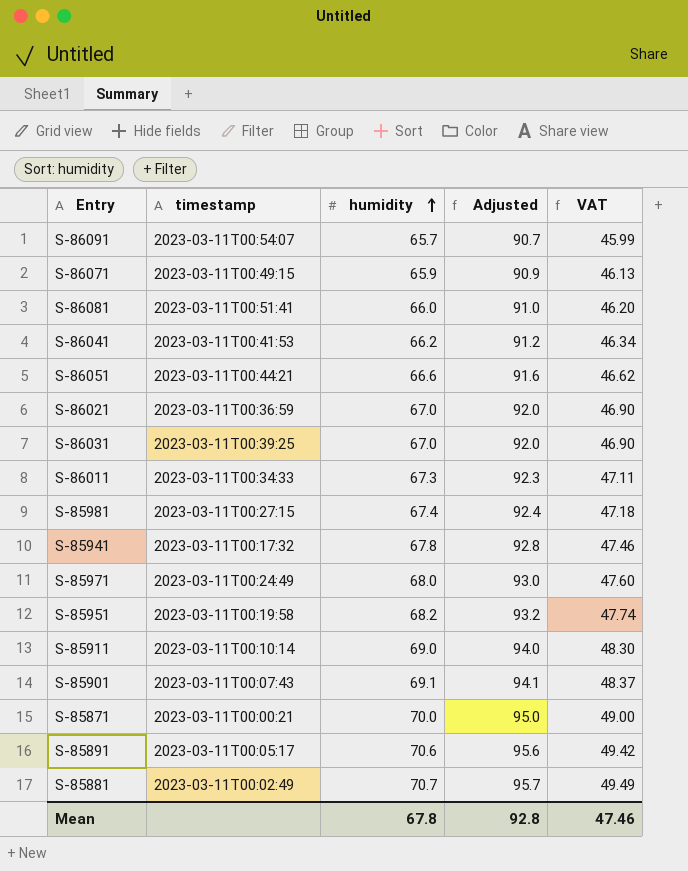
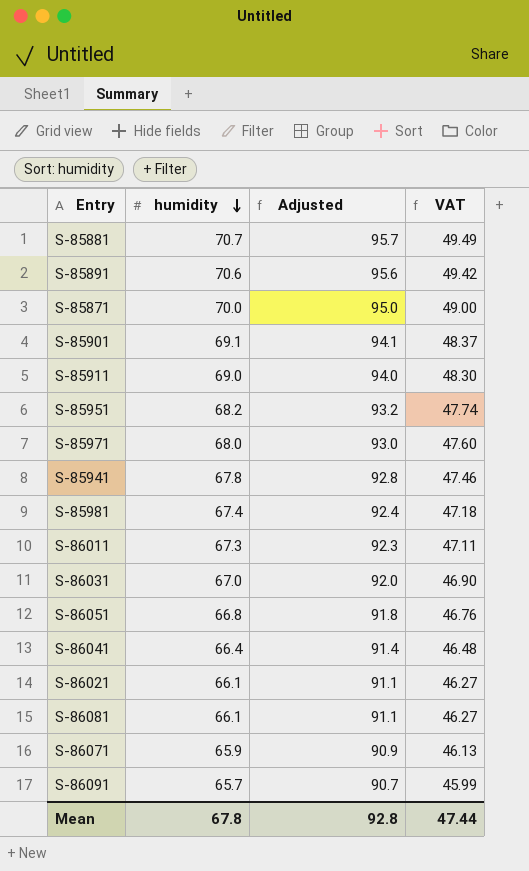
row order: humidity ascending -> humidity descending
column timestamp | position: 2 -> none
S-86051 | humidity: 66.6 -> 66.8
S-86051 | Adjusted: 91.6 -> 91.8
S-86051 | VAT: 46.62 -> 46.76
S-86041 | humidity: 66.2 -> 66.4
S-86041 | Adjusted: 91.2 -> 91.4
S-86041 | VAT: 46.34 -> 46.48
S-86021 | humidity: 67.0 -> 66.1
S-86021 | Adjusted: 92.0 -> 91.1
S-86021 | VAT: 46.90 -> 46.27
S-86081 | humidity: 66.0 -> 66.1
S-86081 | Adjusted: 91.0 -> 91.1
S-86081 | VAT: 46.20 -> 46.27
Mean | VAT: 47.46 -> 47.44

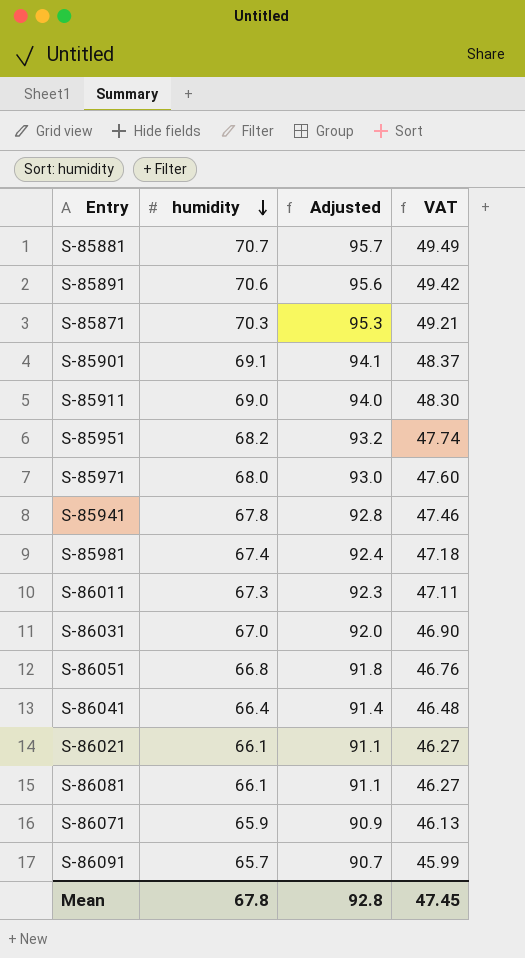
S-85871 | humidity: 70.0 -> 70.3
S-85871 | Adjusted: 95.0 -> 95.3
S-85871 | VAT: 49.00 -> 49.21
Mean | VAT: 47.44 -> 47.45

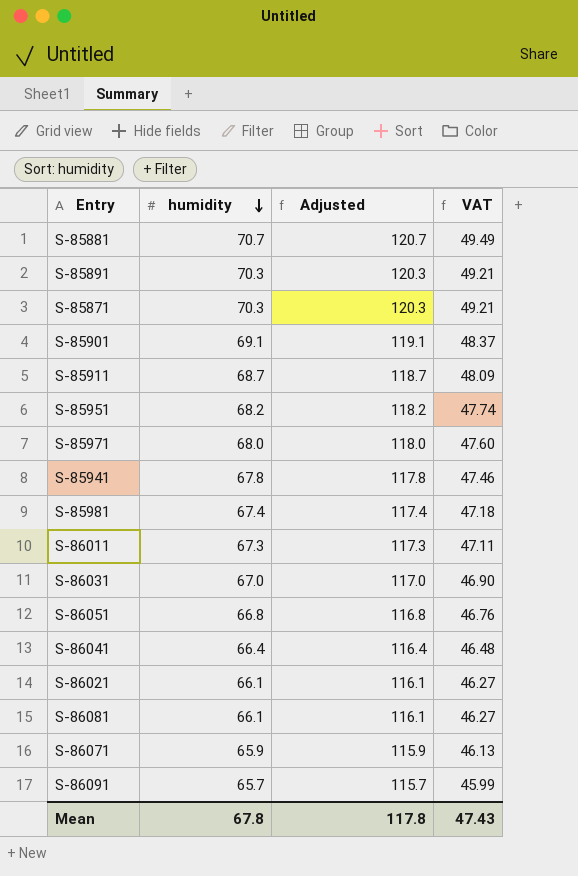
column Adjusted | formula: [humidity] + 25 -> [humidity] + 50
S-85891 | humidity: 70.6 -> 70.3
S-85891 | VAT: 49.42 -> 49.21
S-85911 | humidity: 69.0 -> 68.7
S-85911 | VAT: 48.30 -> 48.09
Mean | Adjusted: 92.8 -> 117.8
Mean | VAT: 47.45 -> 47.43

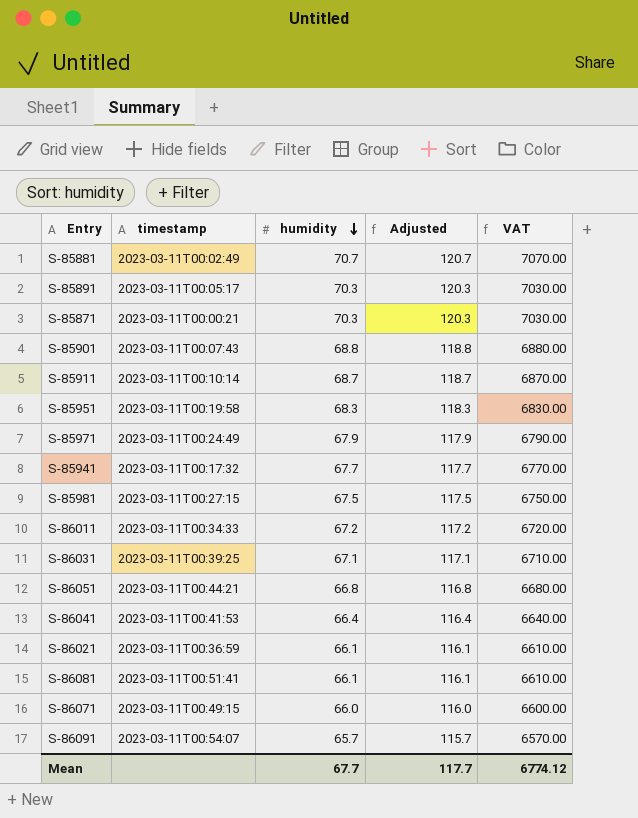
column timestamp | position: none -> 2
column VAT | formula: [humidity] * 0.7 -> [humidity] * 100
S-85901 | humidity: 69.1 -> 68.8
S-85901 | Adjusted: 119.1 -> 118.8
S-85951 | humidity: 68.2 -> 68.3
S-85951 | Adjusted: 118.2 -> 118.3
S-85971 | humidity: 68.0 -> 67.9
S-85971 | Adjusted: 118.0 -> 117.9
S-85941 | humidity: 67.8 -> 67.7
S-85941 | Adjusted: 117.8 -> 117.7
S-85981 | humidity: 67.4 -> 67.5
S-85981 | Adjusted: 117.4 -> 117.5
S-86011 | humidity: 67.3 -> 67.2
S-86011 | Adjusted: 117.3 -> 117.2
S-86031 | humidity: 67.0 -> 67.1
S-86031 | Adjusted: 117.0 -> 117.1
S-86071 | humidity: 65.9 -> 66.0
S-86071 | Adjusted: 115.9 -> 116.0
Mean | humidity: 67.8 -> 67.7
Mean | Adjusted: 117.8 -> 117.7
Mean | VAT: 47.43 -> 6774.12

